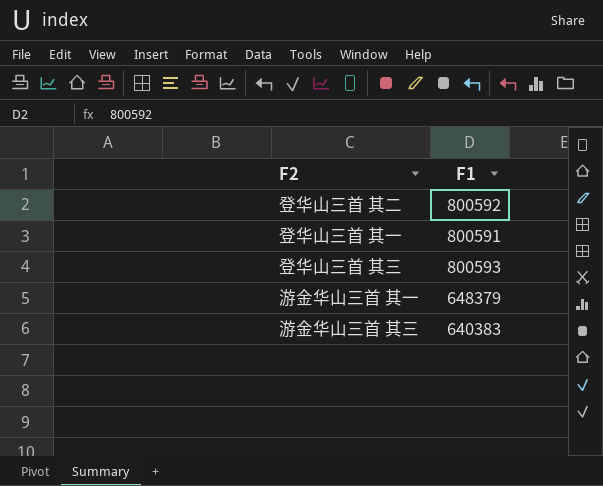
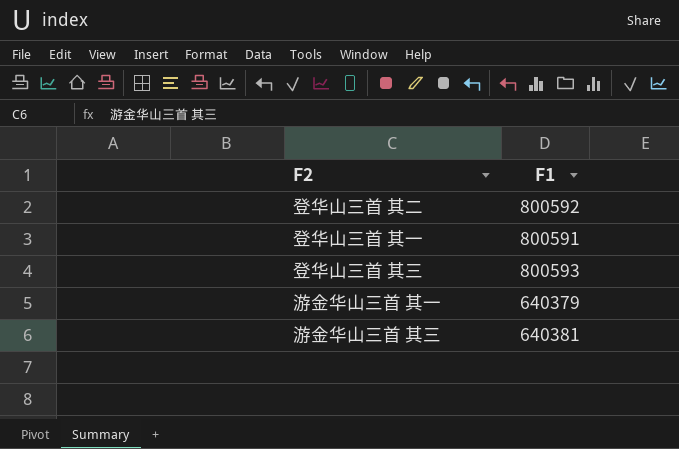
游金华山三首 其一 | F1: 648379 -> 640379
游金华山三首 其三 | F1: 640383 -> 640381

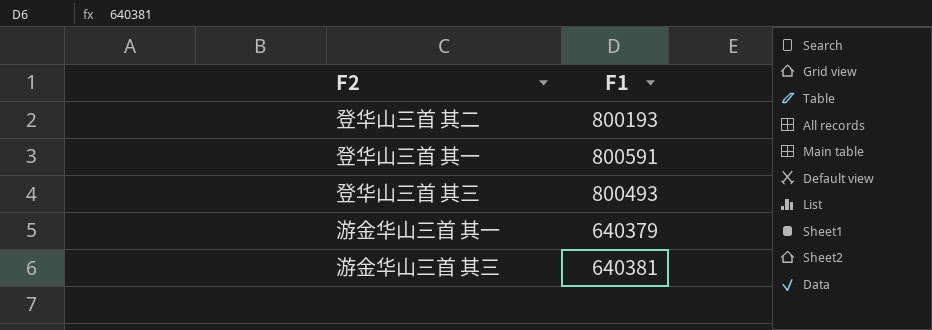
登华山三首 其二 | F1: 800592 -> 800193
登华山三首 其三 | F1: 800593 -> 800493

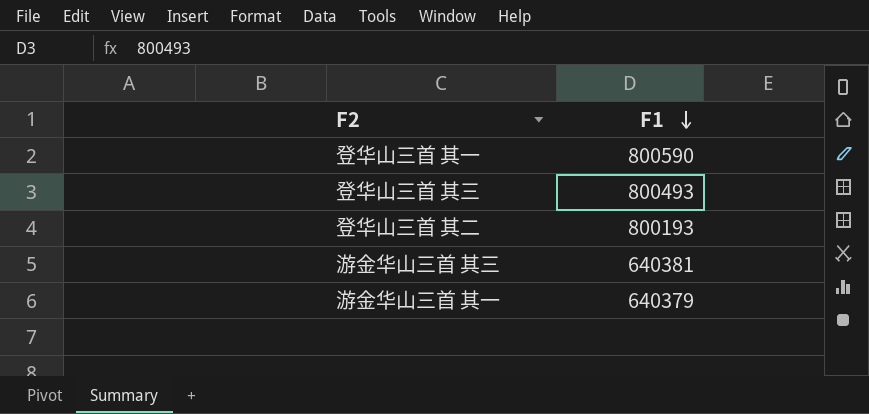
row order: none -> F1 descending
登华山三首 其一 | F1: 800591 -> 800590

